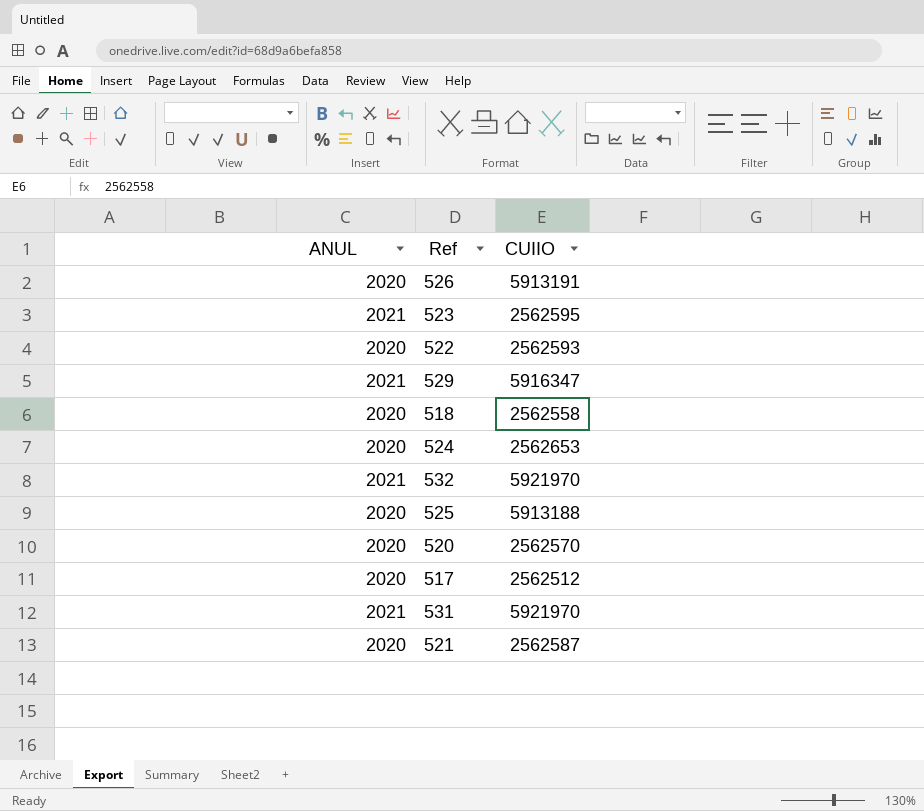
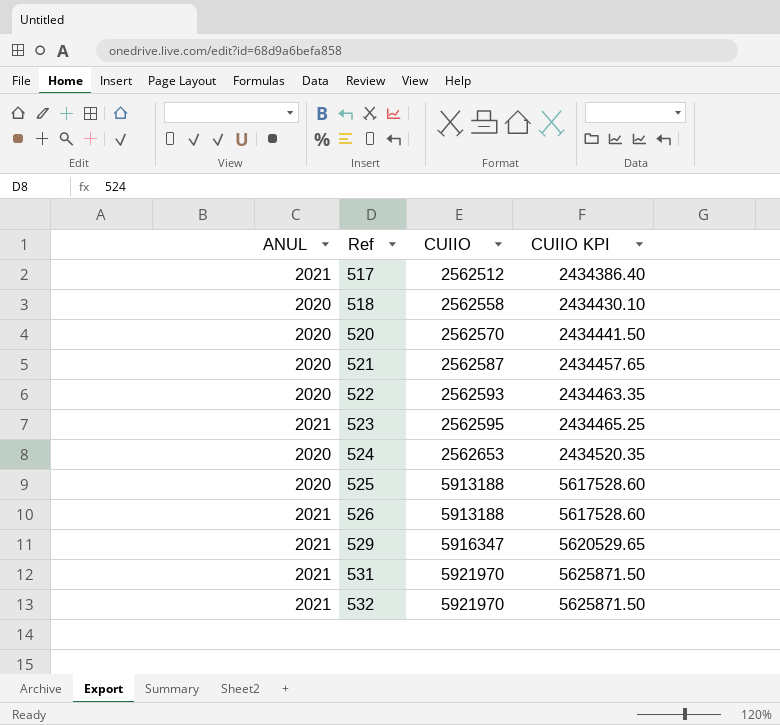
row order: none -> Ref ascending
column CUIIO KPI | formula: none -> [CUIIO] * 0.95
517 | ANUL: 2020 -> 2021
526 | ANUL: 2020 -> 2021
526 | CUIIO: 5913191 -> 5913188

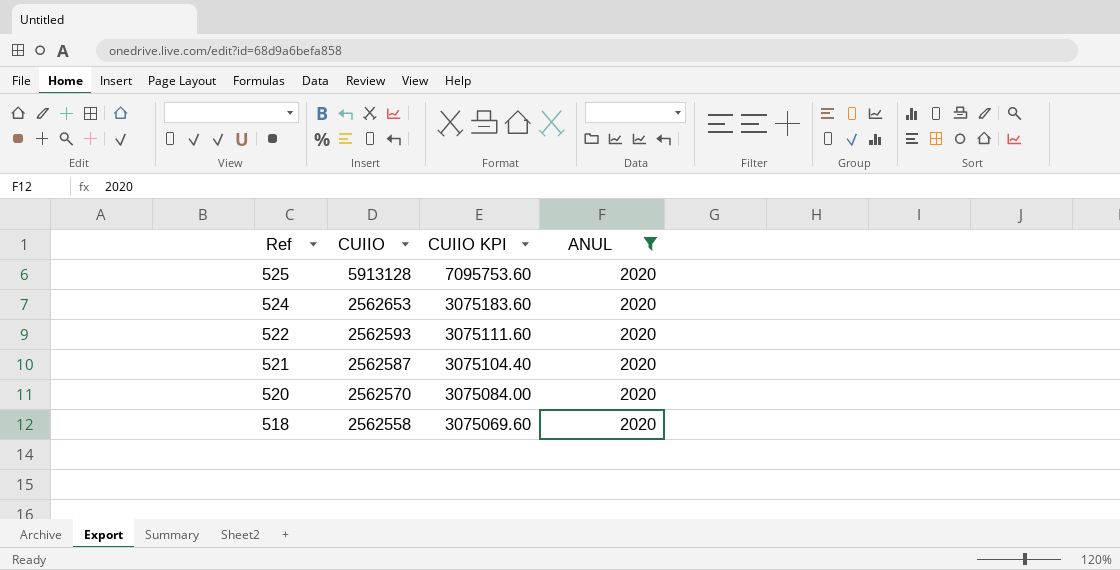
filter: none -> ANUL = 2020
row order: Ref ascending -> Ref descending
column CUIIO KPI | formula: [CUIIO] * 0.95 -> [CUIIO] * 1.2
column ANUL | position: 1 -> 4
525 | CUIIO: 5913188 -> 5913128

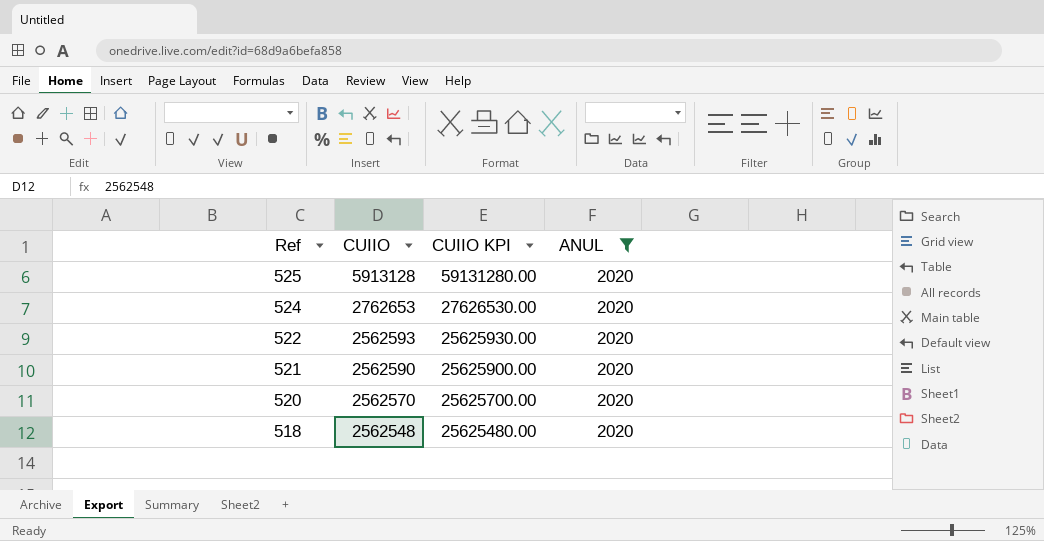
column CUIIO KPI | formula: [CUIIO] * 1.2 -> [CUIIO] * 10
524 | CUIIO: 2562653 -> 2762653
521 | CUIIO: 2562587 -> 2562590
518 | CUIIO: 2562558 -> 2562548

